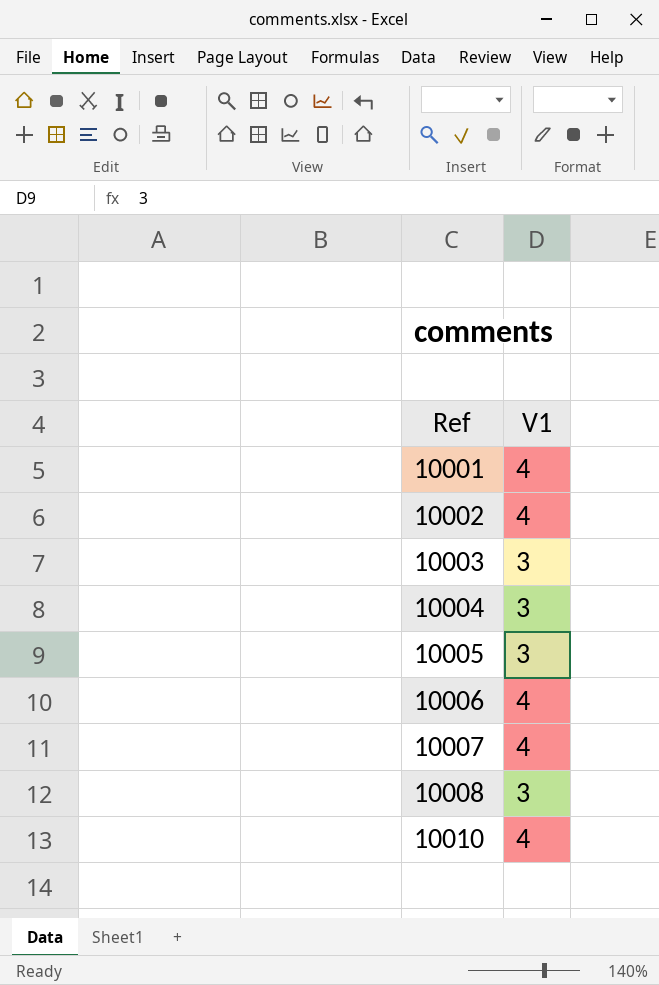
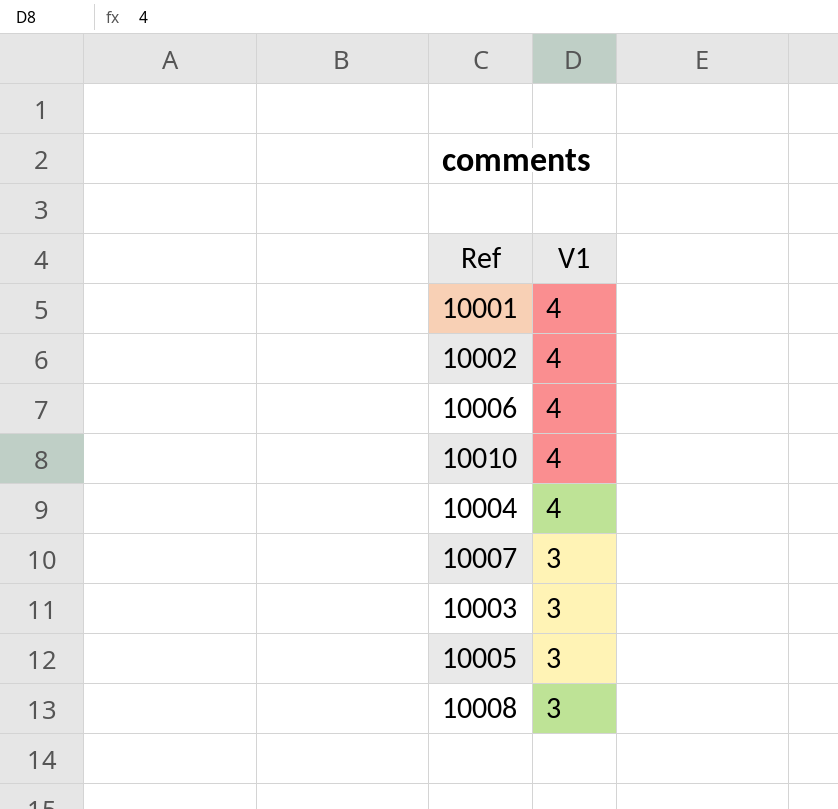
row order: Ref ascending -> V1 descending
10004 | V1: 3 -> 4
10007 | V1: 4 -> 3

